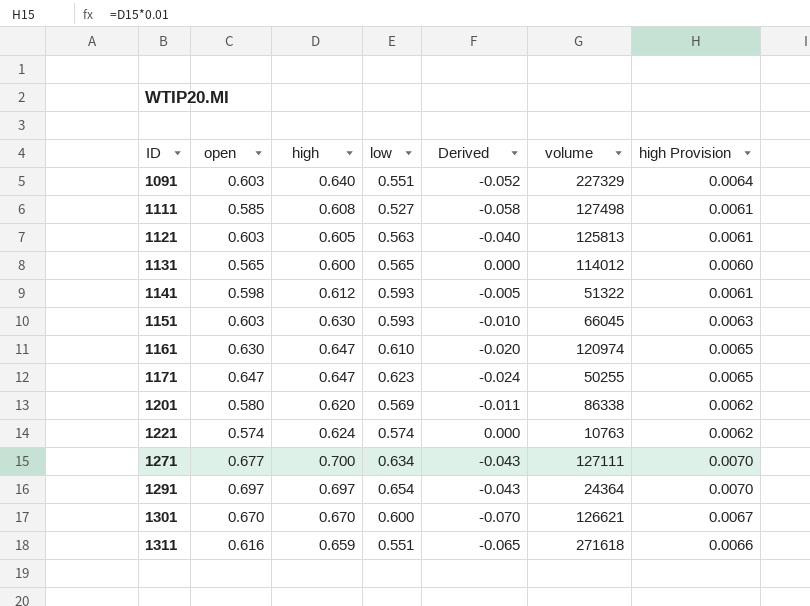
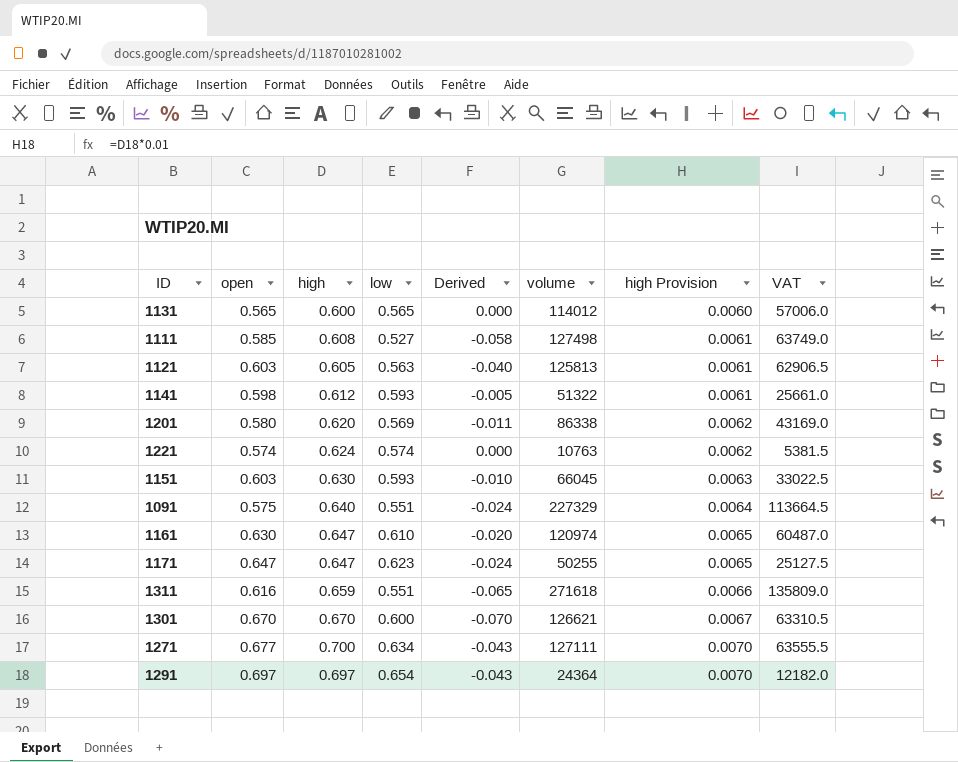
row order: ID ascending -> high Provision ascending
column VAT | formula: none -> [volume] * 0.5
1091 | open: 0.603 -> 0.575
1091 | Derived: -0.052 -> -0.024

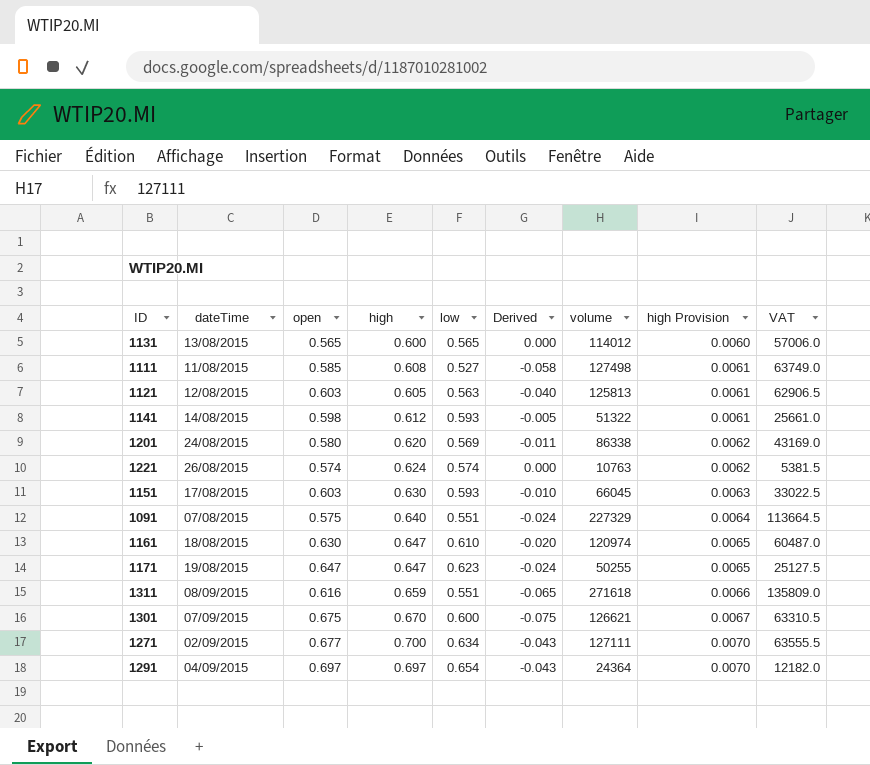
column dateTime | position: none -> 2
1301 | open: 0.670 -> 0.675
1301 | Derived: -0.070 -> -0.075

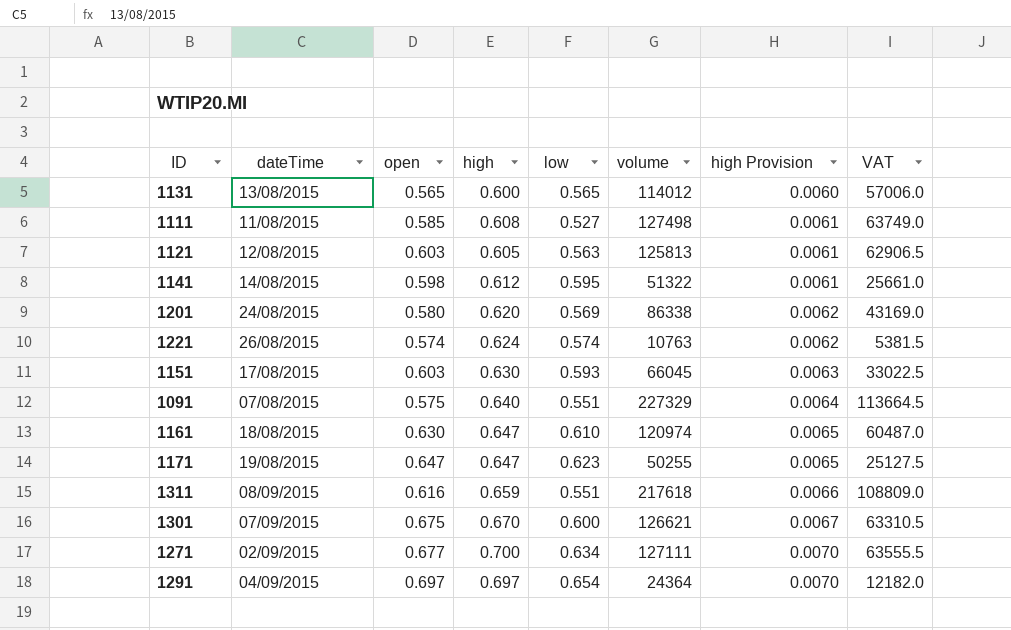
column Derived | formula: [low] - [open] -> none
1141 | low: 0.593 -> 0.595
1311 | volume: 271618 -> 217618
1311 | VAT: 135809.0 -> 108809.0

